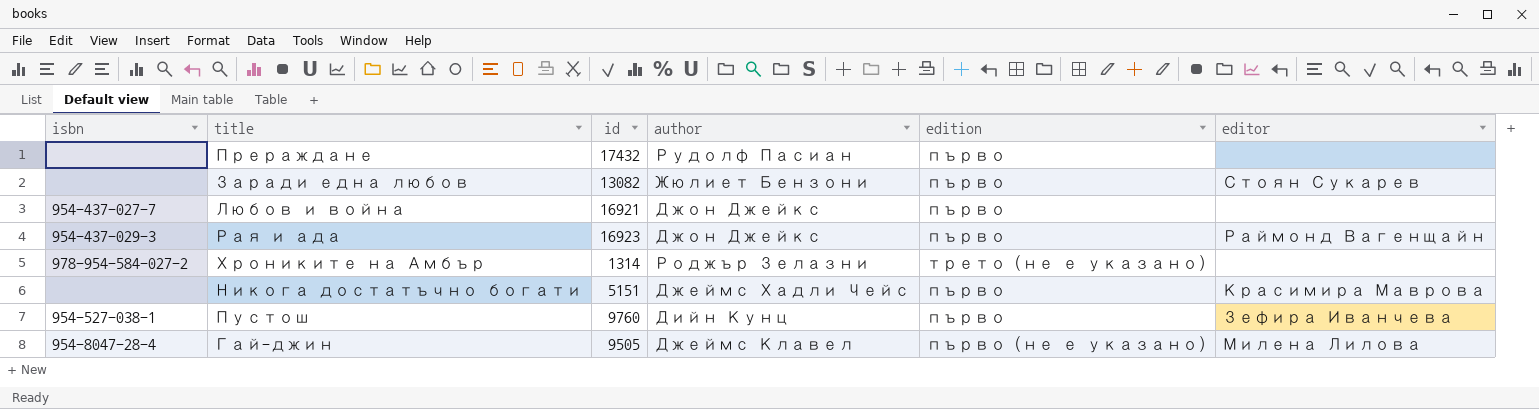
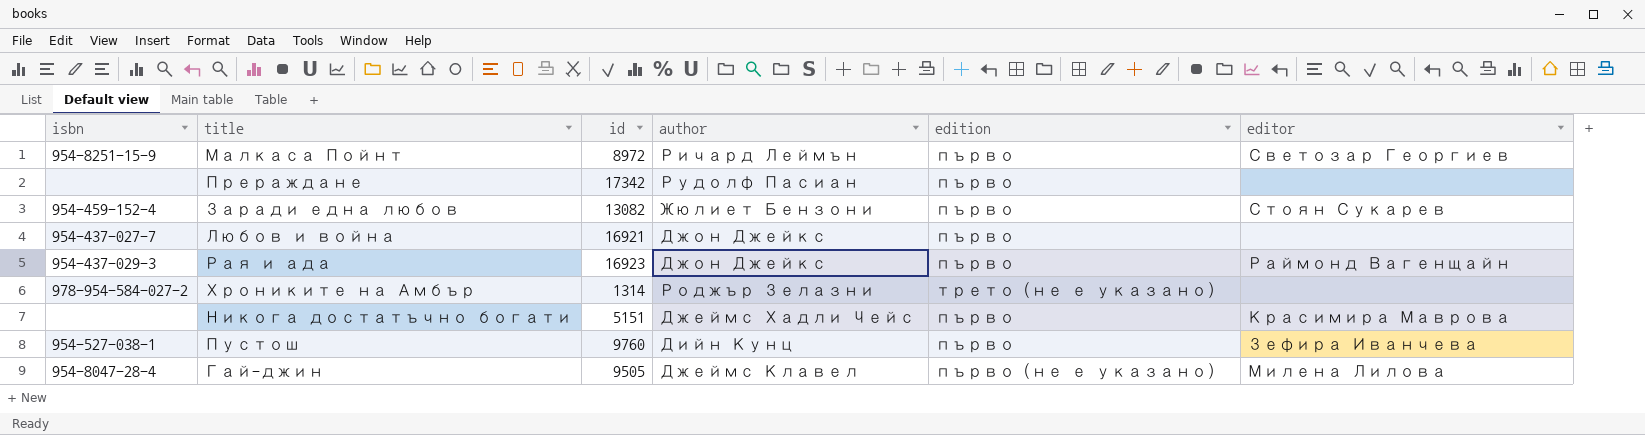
row Малкаса Пойнт: none -> 954-8251-15-9 | 8972 | Ричард Леймън | първо | Светозар Георгиев
Прераждане | id: 17432 -> 17342
Заради една любов | isbn: none -> 954-459-152-4

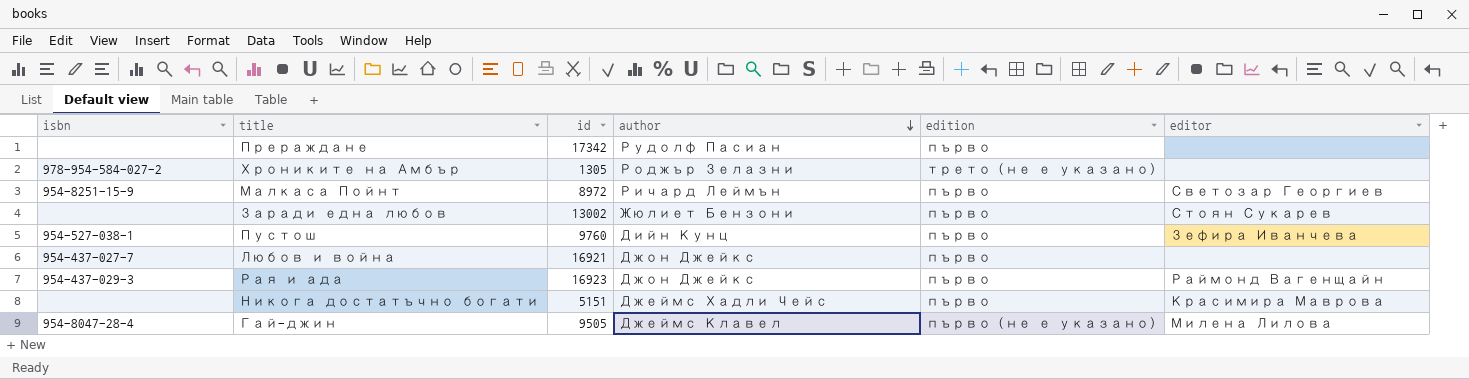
row order: none -> author descending
Хрониките на Амбър | id: 1314 -> 1305
Заради една любов | isbn: 954-459-152-4 -> none
Заради една любов | id: 13082 -> 13002

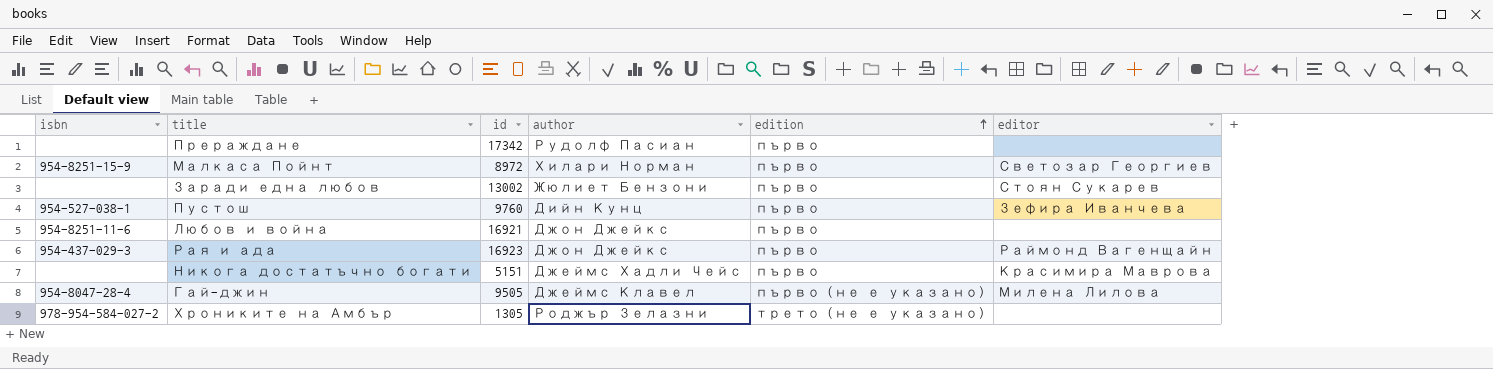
row order: author descending -> edition ascending
Малкаса Пойнт | author: Ричард Леймън -> Хилари Норман
Любов и война | isbn: 954-437-027-7 -> 954-8251-11-6

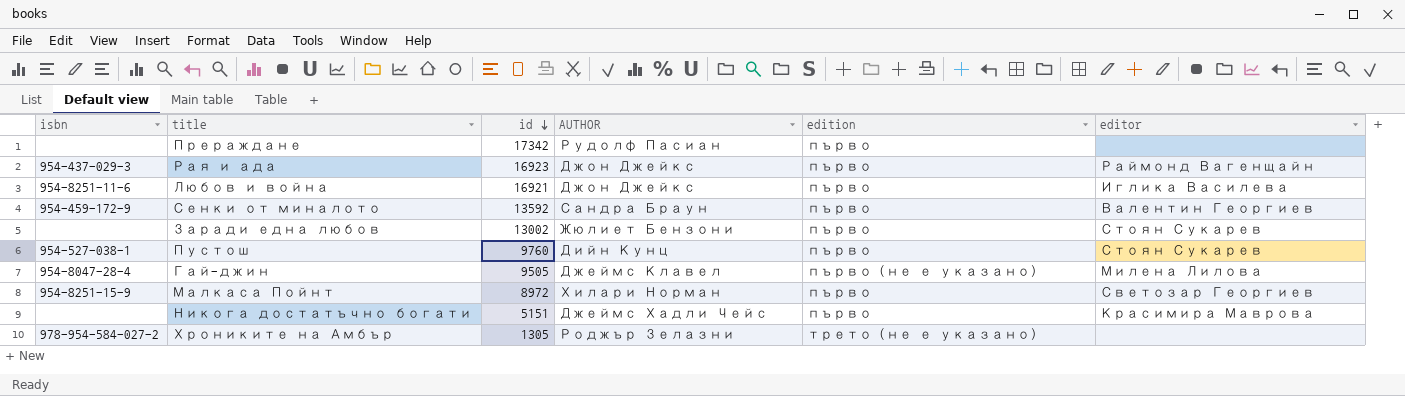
row order: edition ascending -> id descending
column name: author -> AUTHOR
Любов и война | editor: none -> Иглика Василева
row Сенки от миналото: none -> 954-459-172-9 | 13592 | Сандра Браун | първо | Валентин Георгиев
Пустош | editor: Зефира Иванчева -> Стоян Сукарев

